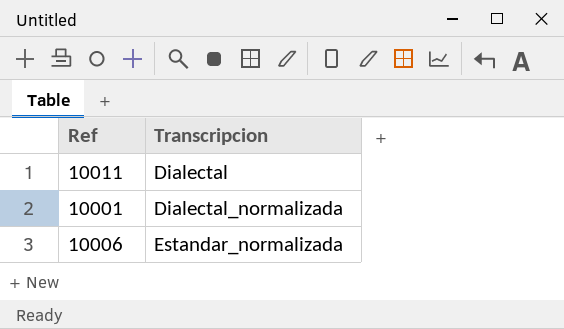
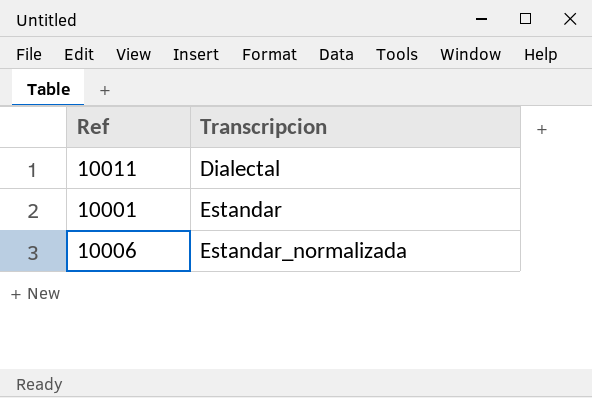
10001 | Transcripcion: Dialectal_normalizada -> Estandar

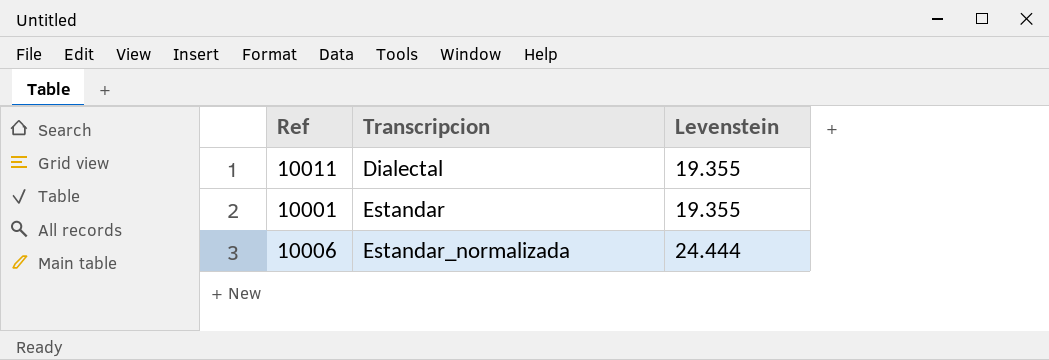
column Levenstein | position: none -> 3

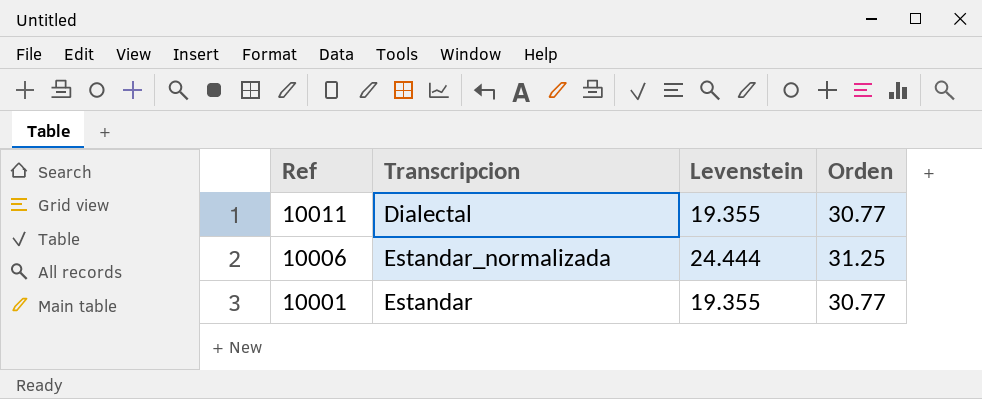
row order: Transcripcion ascending -> Ref descending
column Orden | position: none -> 4

